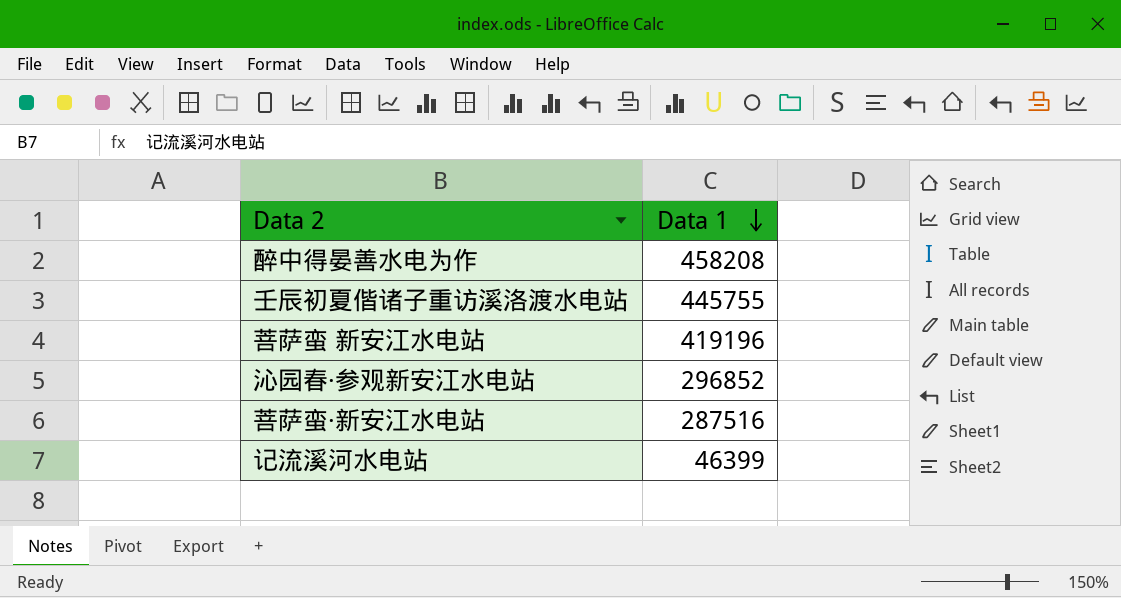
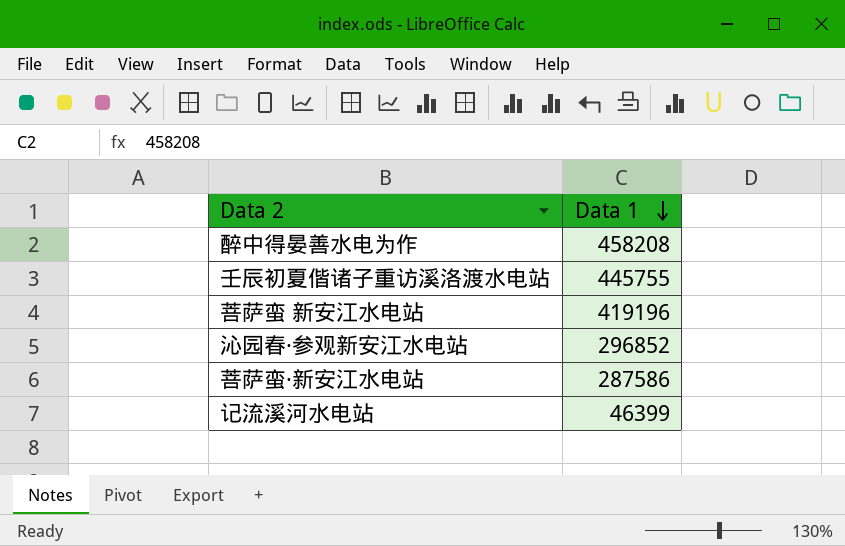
菩萨蛮·新安江水电站 | Data 1: 287516 -> 287586

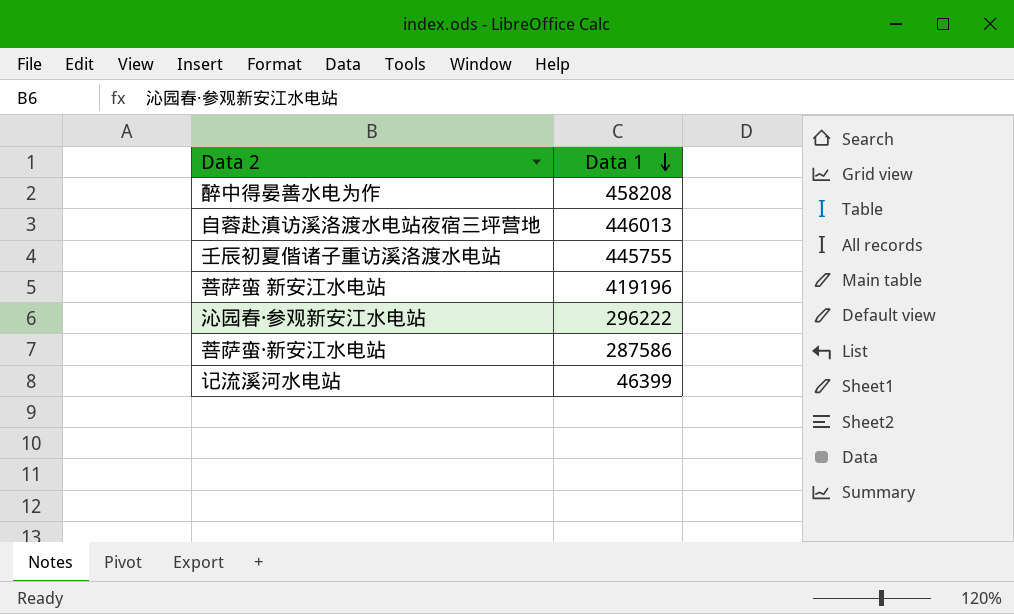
row 自蓉赴滇访溪洛渡水电站夜宿三坪营地: none -> 446013
沁园春·参观新安江水电站 | Data 1: 296852 -> 296222

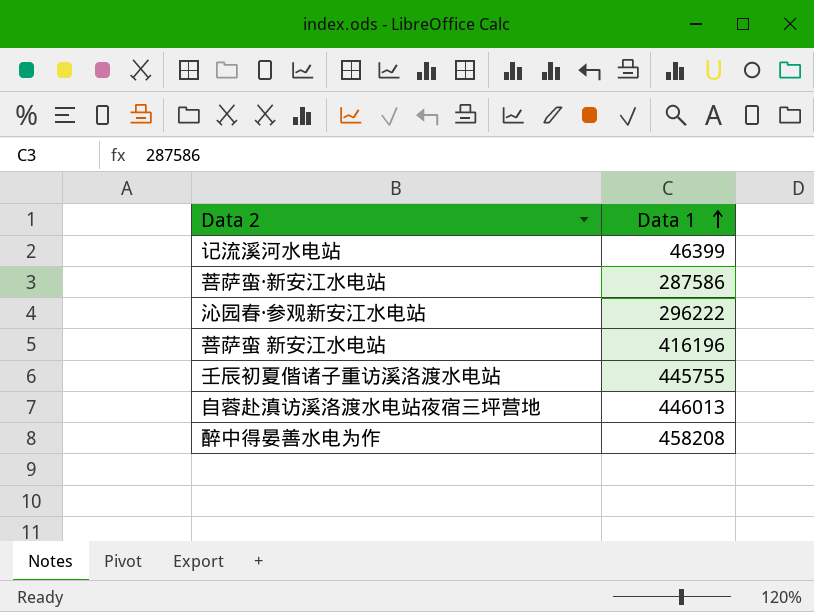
row order: Data 1 descending -> Data 1 ascending
菩萨蛮 新安江水电站 | Data 1: 419196 -> 416196

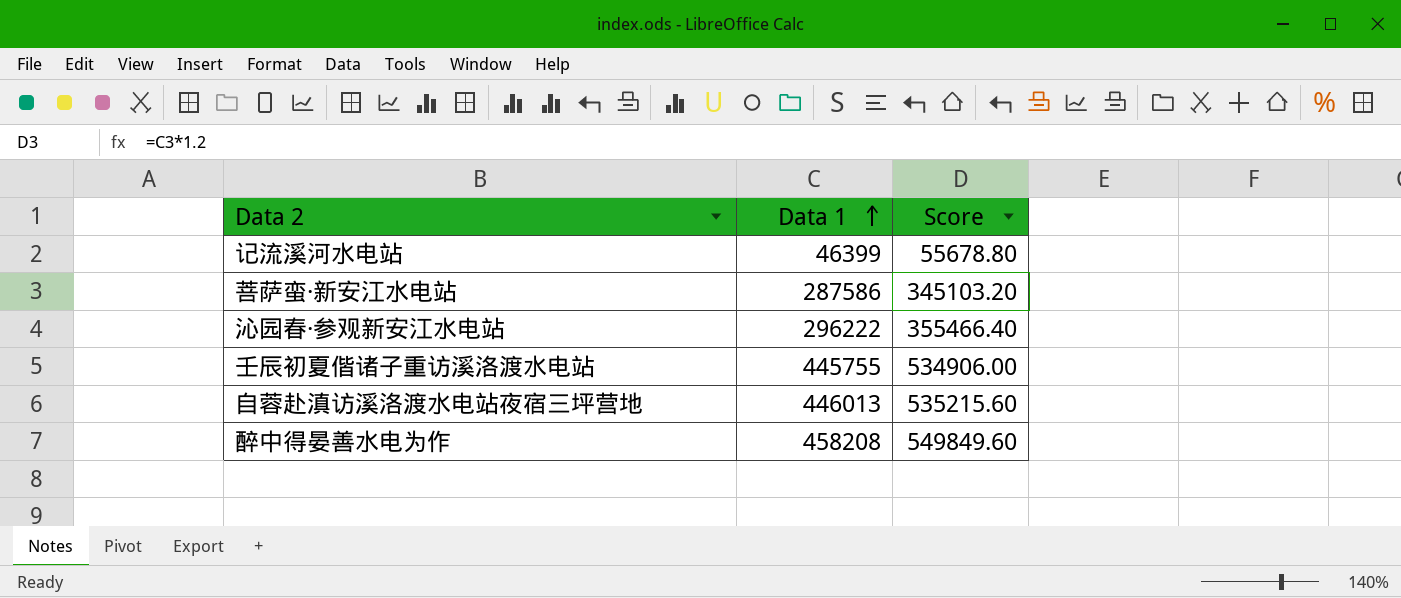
column Score | formula: none -> [Data 1] * 1.2
row 菩萨蛮 新安江水电站: 416196 -> none

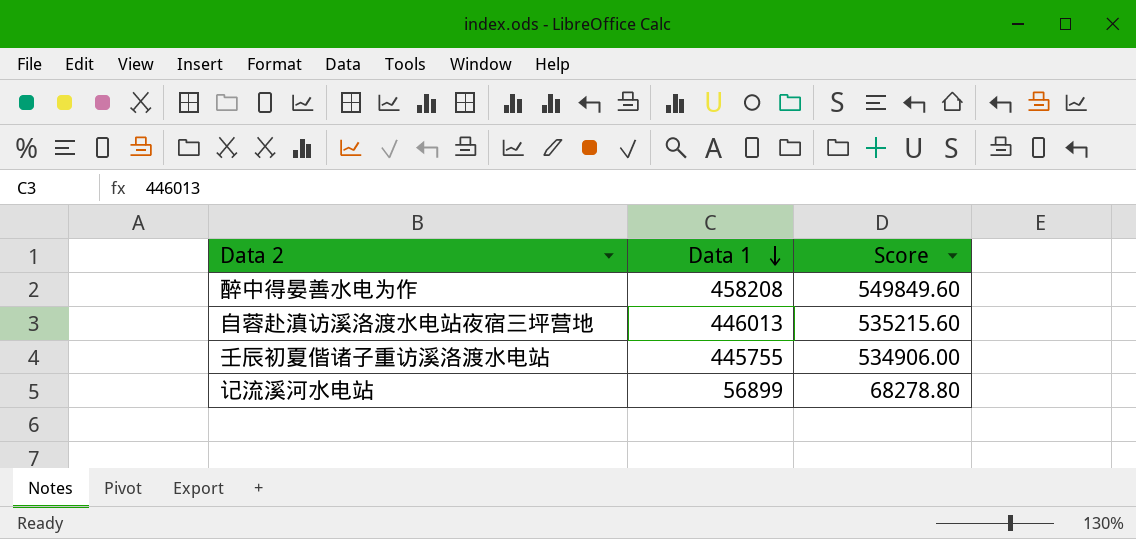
row order: Data 1 ascending -> Data 1 descending
row 菩萨蛮·新安江水电站: 287586 | 345103.20 -> none
row 沁园春·参观新安江水电站: 296222 | 355466.40 -> none
记流溪河水电站 | Data 1: 46399 -> 56899
记流溪河水电站 | Score: 55678.80 -> 68278.80

